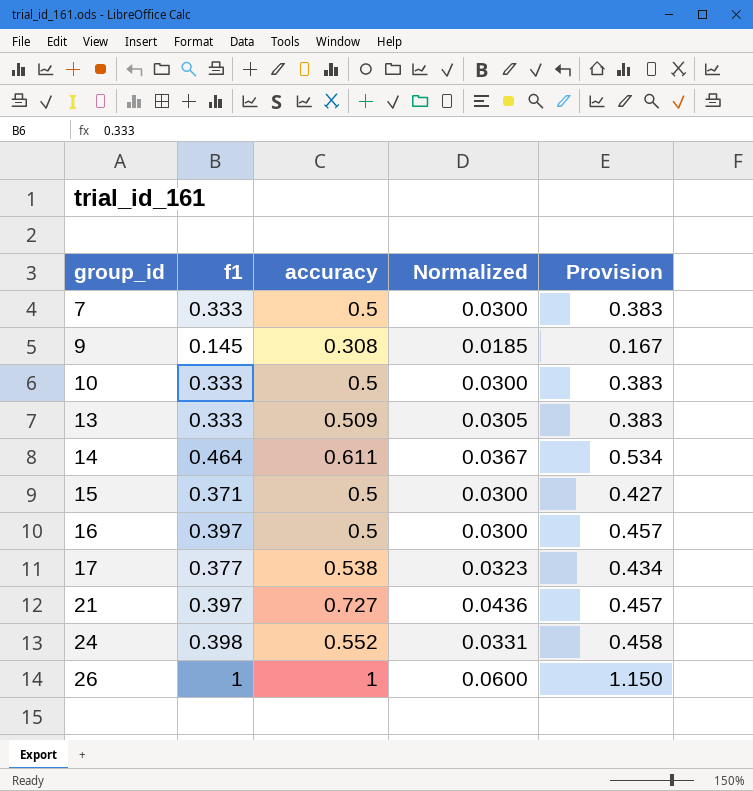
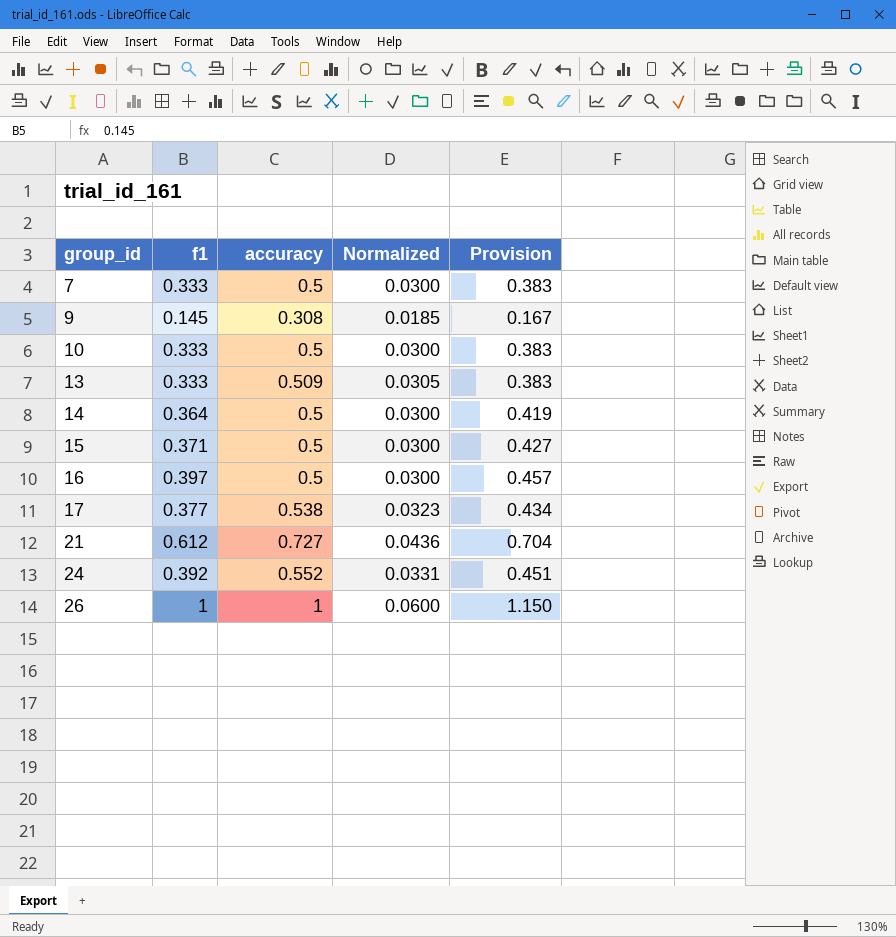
14 | f1: 0.464 -> 0.364
14 | accuracy: 0.611 -> 0.5
14 | Normalized: 0.0367 -> 0.0300
14 | Provision: 0.534 -> 0.419
21 | f1: 0.397 -> 0.612
21 | Provision: 0.457 -> 0.704
24 | f1: 0.398 -> 0.392
24 | Provision: 0.458 -> 0.451

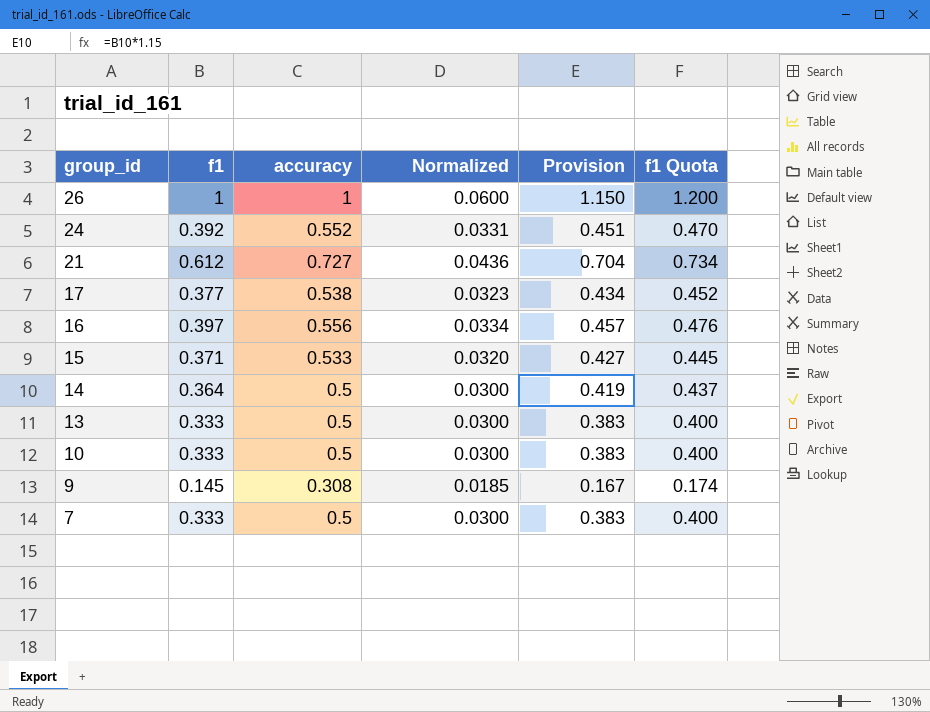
row order: group_id ascending -> group_id descending
column f1 Quota | formula: none -> [f1] * 1.2
16 | accuracy: 0.5 -> 0.556
16 | Normalized: 0.0300 -> 0.0334
15 | accuracy: 0.5 -> 0.533
15 | Normalized: 0.0300 -> 0.0320
13 | accuracy: 0.509 -> 0.5
13 | Normalized: 0.0305 -> 0.0300

